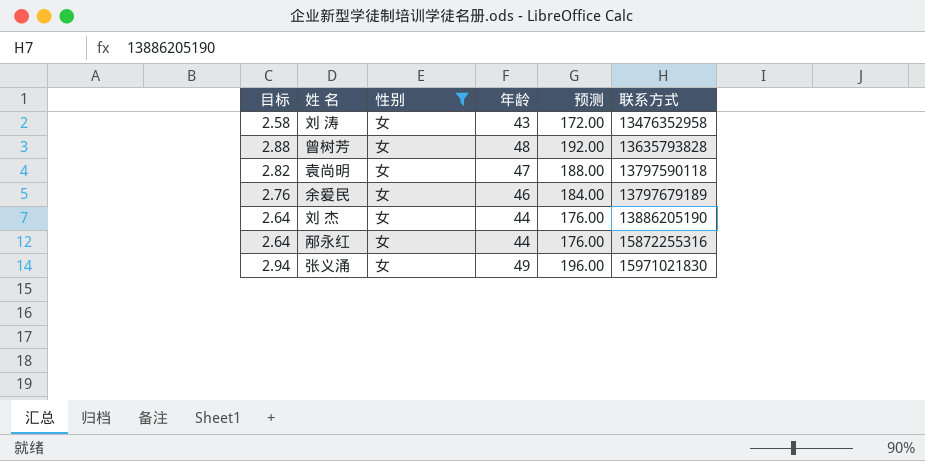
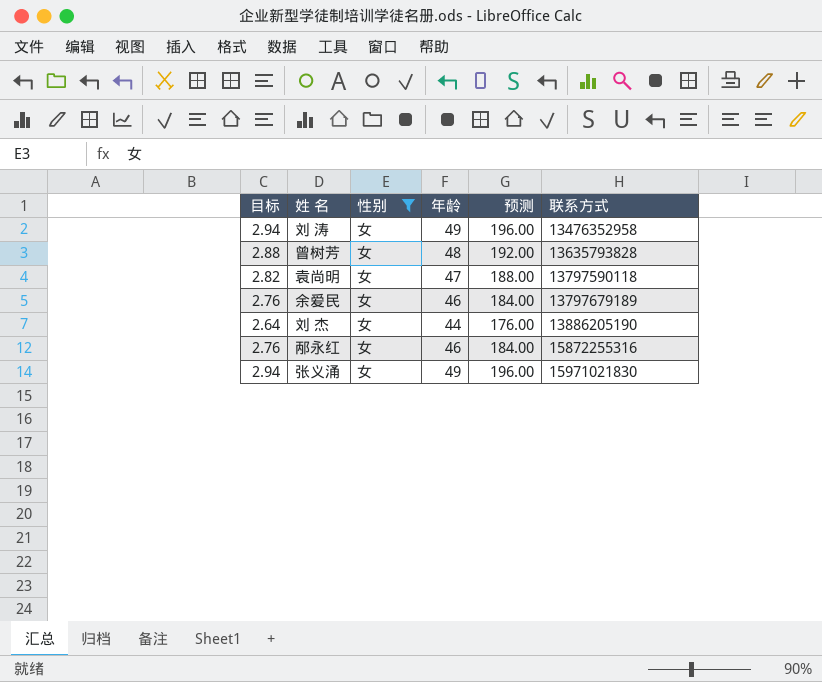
刘 涛 | 目标: 2.58 -> 2.94
刘 涛 | 年龄: 43 -> 49
刘 涛 | 预测: 172.00 -> 196.00
邴永红 | 目标: 2.64 -> 2.76
邴永红 | 年龄: 44 -> 46
邴永红 | 预测: 176.00 -> 184.00

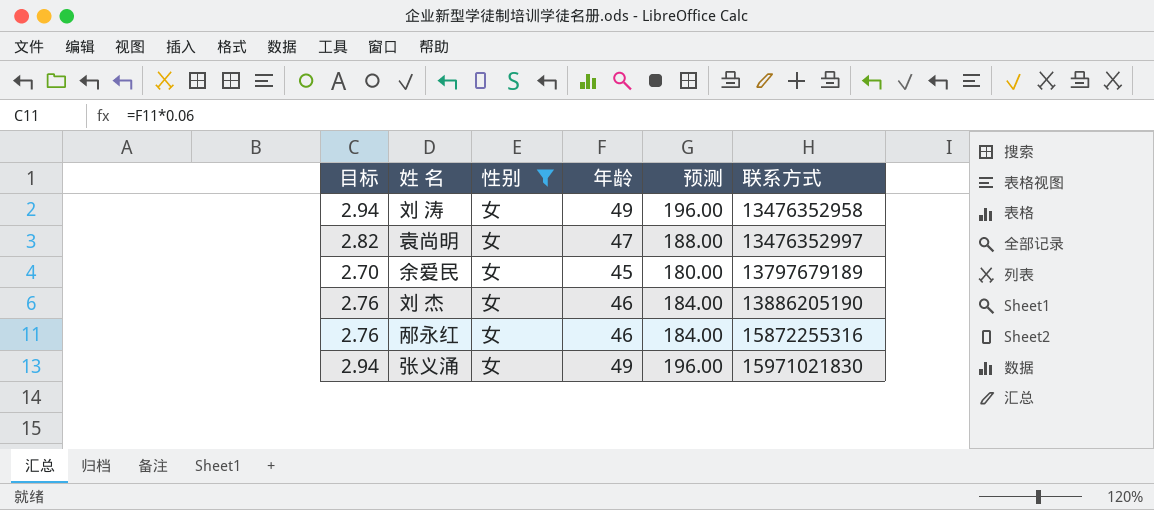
row 曾树芳: 2.88 | 女 | 48 | 192.00 | 13635793828 -> none
袁尚明 | 联系方式: 13797590118 -> 13476352997
余爱民 | 目标: 2.76 -> 2.70
余爱民 | 年龄: 46 -> 45
余爱民 | 预测: 184.00 -> 180.00
刘 杰 | 目标: 2.64 -> 2.76
刘 杰 | 年龄: 44 -> 46
刘 杰 | 预测: 176.00 -> 184.00

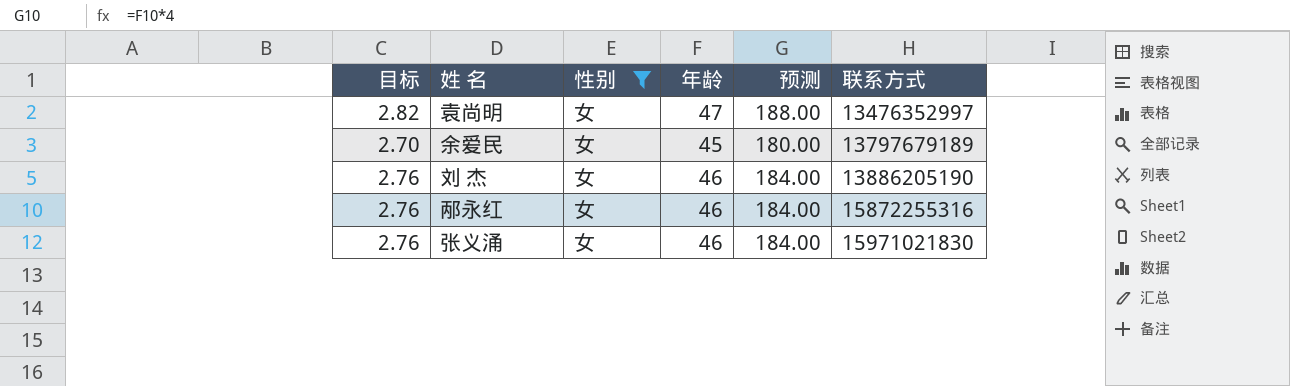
row 刘 涛: 2.94 | 女 | 49 | 196.00 | 13476352958 -> none
张义涌 | 目标: 2.94 -> 2.76
张义涌 | 年龄: 49 -> 46
张义涌 | 预测: 196.00 -> 184.00

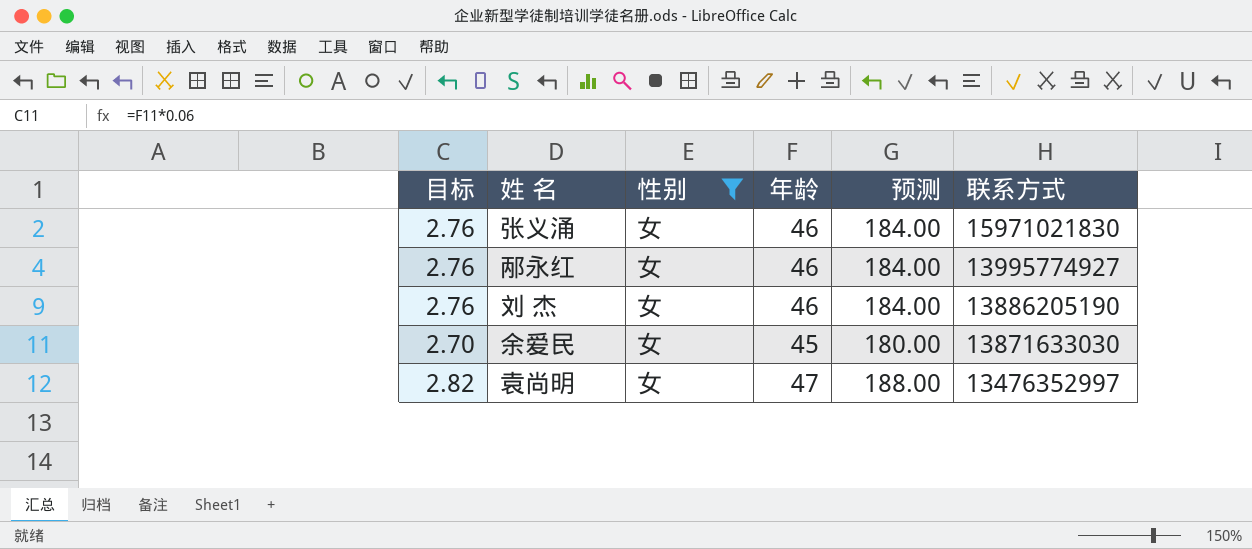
row order: 联系方式 ascending -> 联系方式 descending
邴永红 | 联系方式: 15872255316 -> 13995774927
余爱民 | 联系方式: 13797679189 -> 13871633030

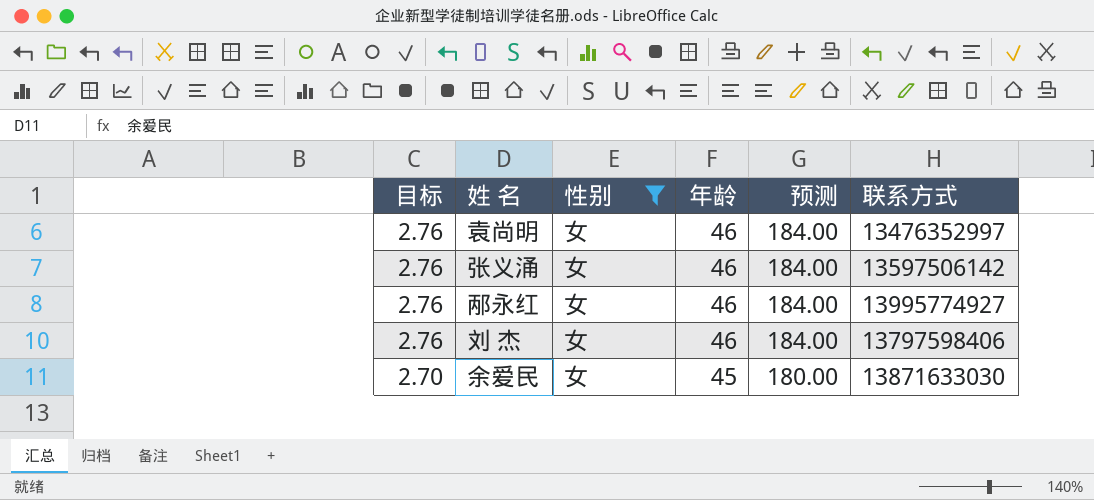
row order: 联系方式 descending -> 目标 descending
袁尚明 | 目标: 2.82 -> 2.76
袁尚明 | 年龄: 47 -> 46
袁尚明 | 预测: 188.00 -> 184.00
张义涌 | 联系方式: 15971021830 -> 13597506142
刘 杰 | 联系方式: 13886205190 -> 13797598406

